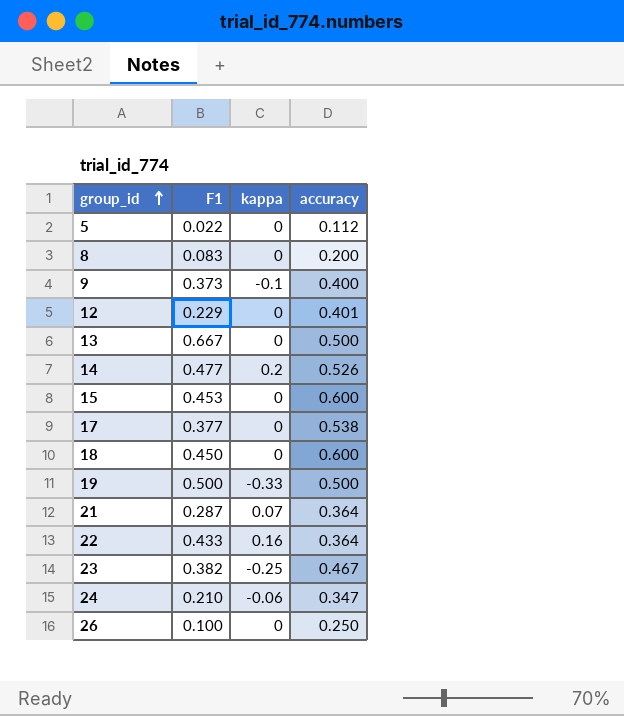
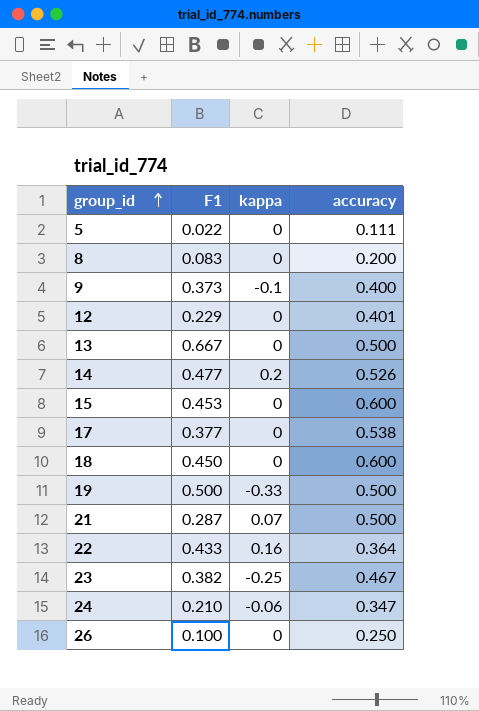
5 | accuracy: 0.112 -> 0.111
21 | accuracy: 0.364 -> 0.500

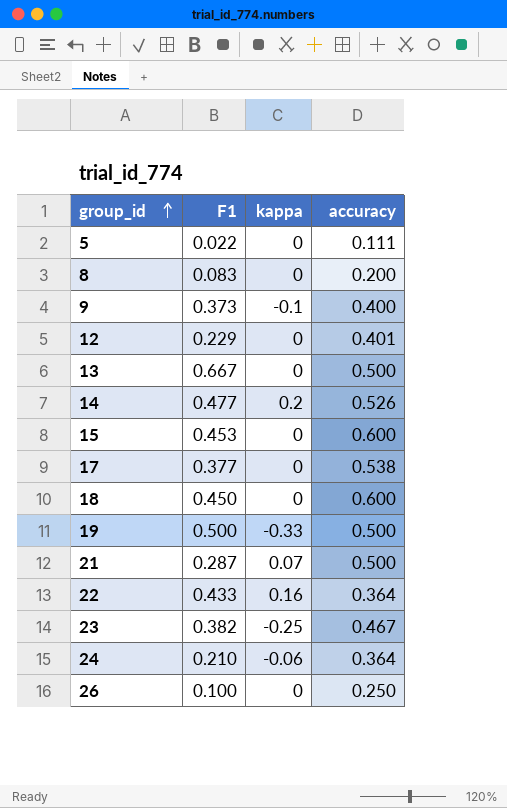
24 | accuracy: 0.347 -> 0.364

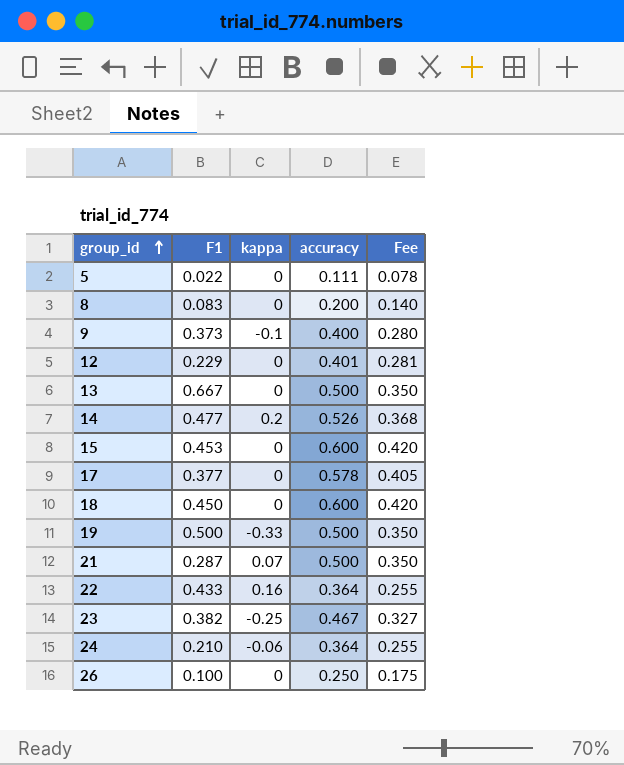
column Fee | formula: none -> [accuracy] * 0.7
17 | accuracy: 0.538 -> 0.578

